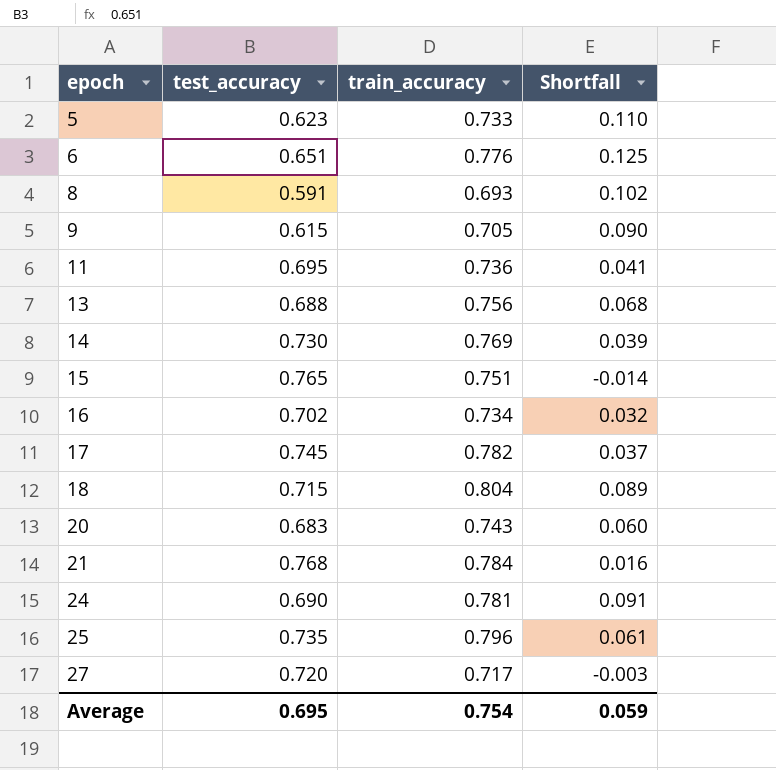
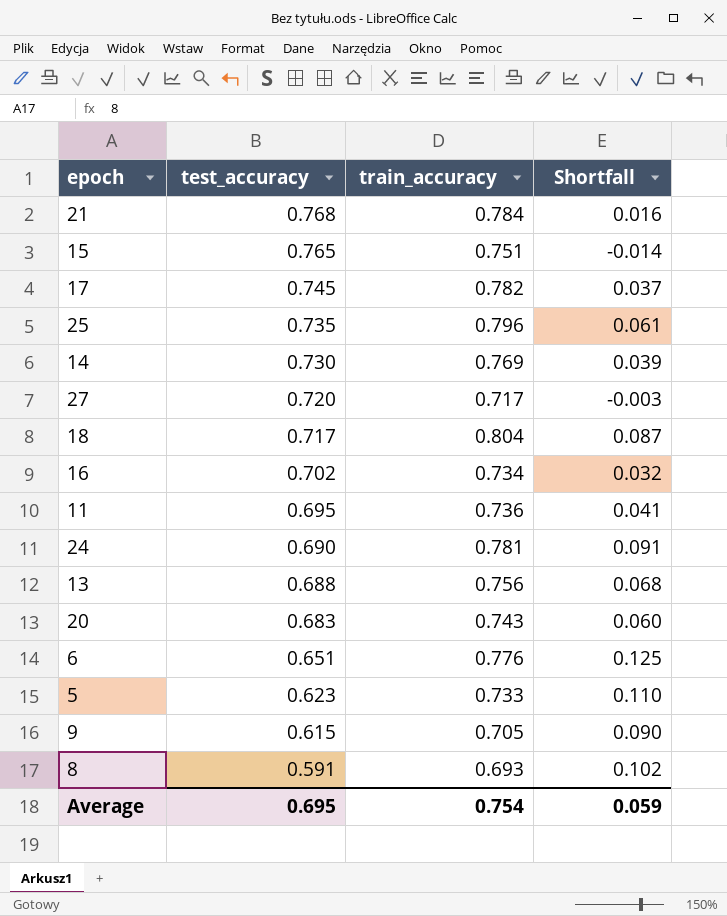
row order: epoch ascending -> test_accuracy descending
18 | test_accuracy: 0.715 -> 0.717
18 | Shortfall: 0.089 -> 0.087

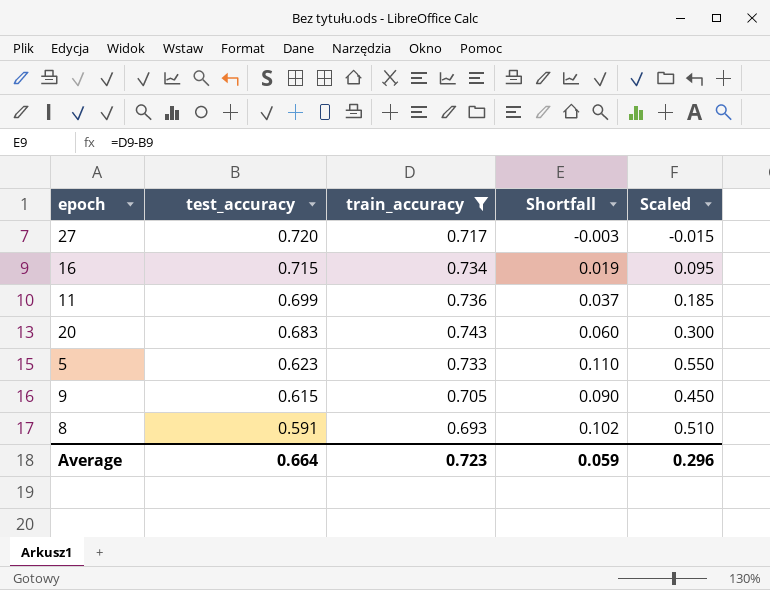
filter: none -> train_accuracy <= 0.743
column Scaled | formula: none -> [Shortfall] * 5
16 | test_accuracy: 0.702 -> 0.715
16 | Shortfall: 0.032 -> 0.019
11 | test_accuracy: 0.695 -> 0.699
11 | Shortfall: 0.041 -> 0.037
Average | test_accuracy: 0.695 -> 0.664
Average | train_accuracy: 0.754 -> 0.723

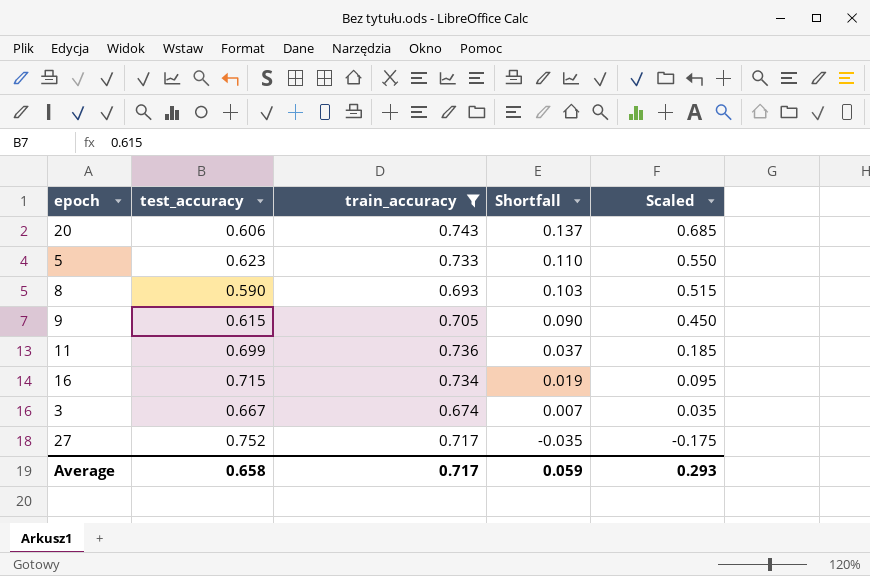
row order: test_accuracy descending -> Shortfall descending
20 | test_accuracy: 0.683 -> 0.606
20 | Shortfall: 0.060 -> 0.137
20 | Scaled: 0.300 -> 0.685
8 | test_accuracy: 0.591 -> 0.590
8 | Shortfall: 0.102 -> 0.103
8 | Scaled: 0.510 -> 0.515
row 3: none -> 0.667 | 0.674 | 0.007 | 0.035
27 | test_accuracy: 0.720 -> 0.752
27 | Shortfall: -0.003 -> -0.035
27 | Scaled: -0.015 -> -0.175
Average | test_accuracy: 0.664 -> 0.658
Average | train_accuracy: 0.723 -> 0.717
Average | Scaled: 0.296 -> 0.293

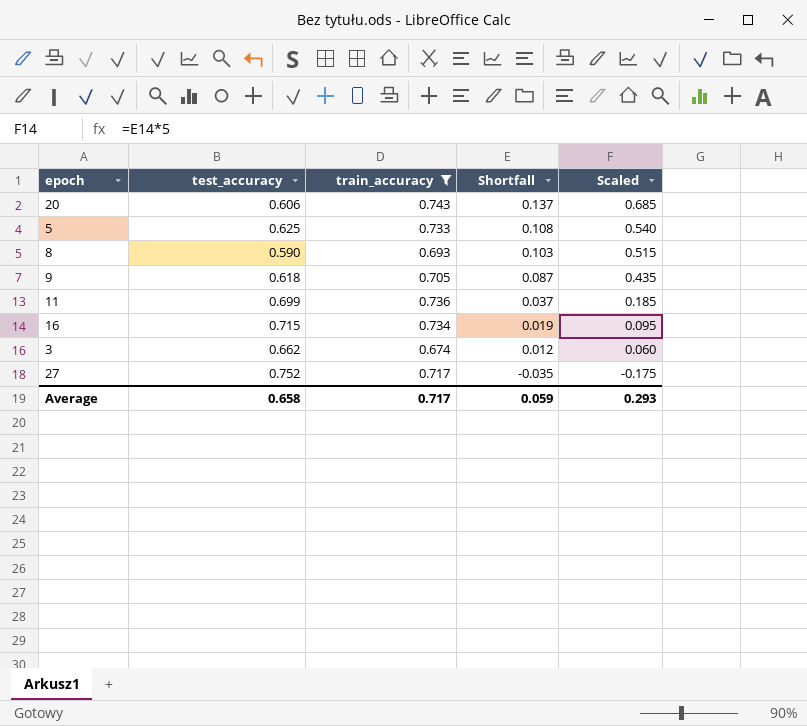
5 | test_accuracy: 0.623 -> 0.625
5 | Shortfall: 0.110 -> 0.108
5 | Scaled: 0.550 -> 0.540
9 | test_accuracy: 0.615 -> 0.618
9 | Shortfall: 0.090 -> 0.087
9 | Scaled: 0.450 -> 0.435
3 | test_accuracy: 0.667 -> 0.662
3 | Shortfall: 0.007 -> 0.012
3 | Scaled: 0.035 -> 0.060

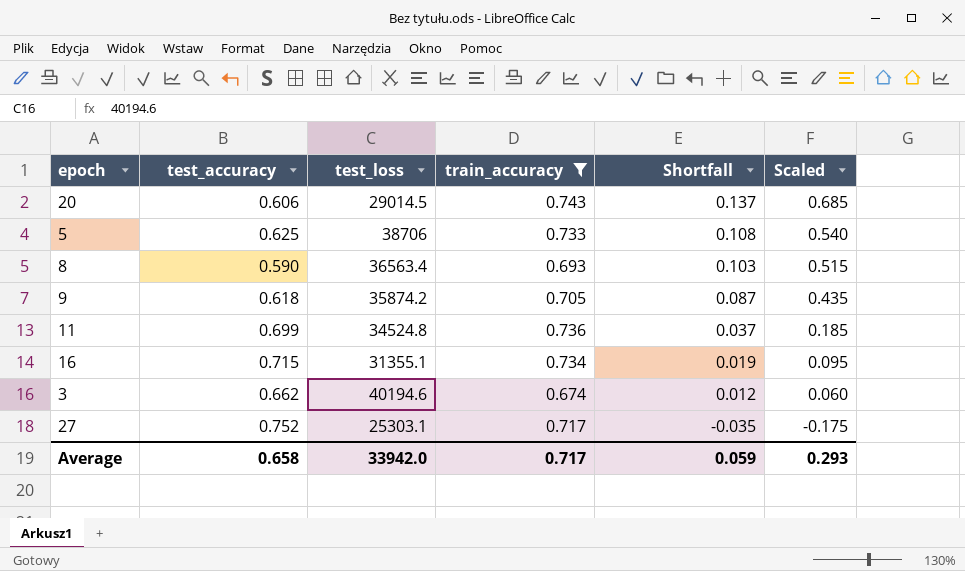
column test_loss | position: none -> 3

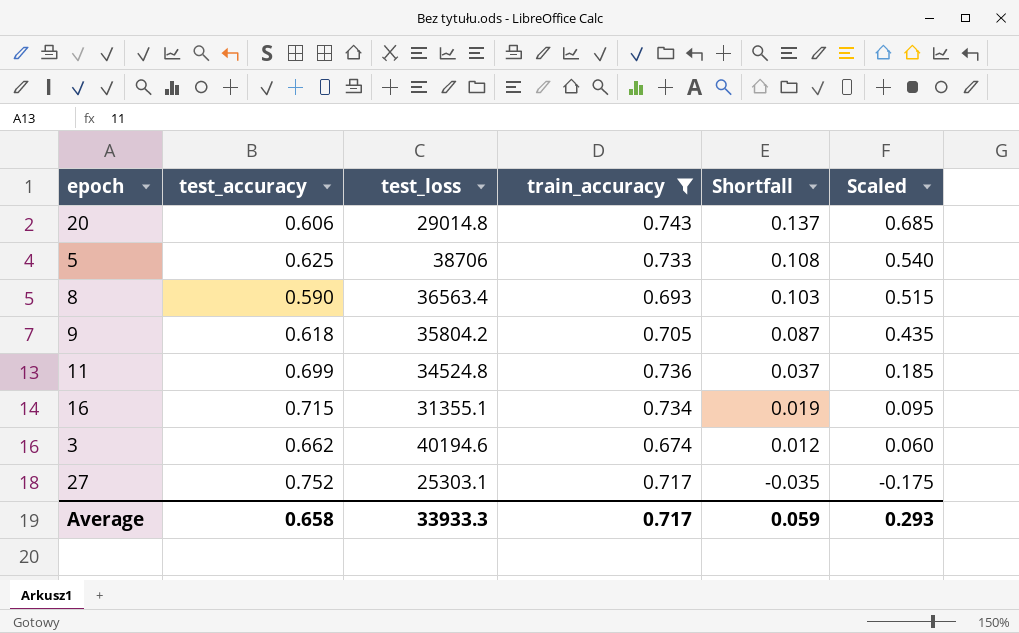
20 | test_loss: 29014.5 -> 29014.8
9 | test_loss: 35874.2 -> 35804.2
Average | test_loss: 33942.0 -> 33933.3

